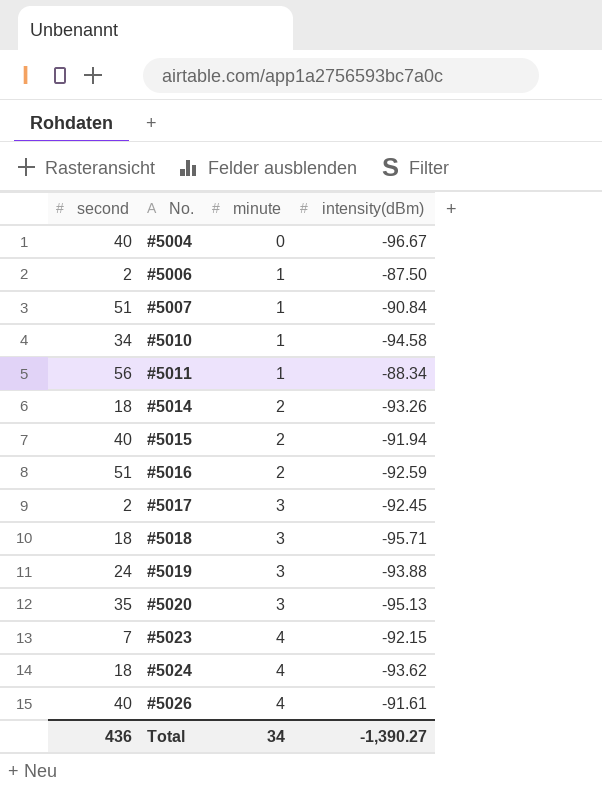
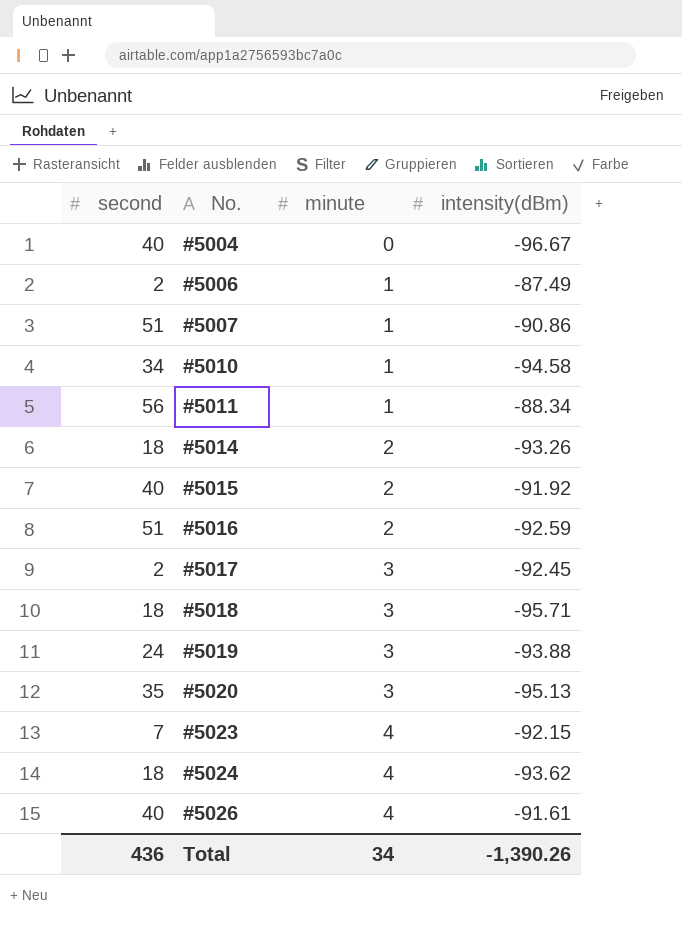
#5006 | intensity(dBm): -87.50 -> -87.49
#5007 | intensity(dBm): -90.84 -> -90.86
#5015 | intensity(dBm): -91.94 -> -91.92
Total | intensity(dBm): -1,390.27 -> -1,390.26

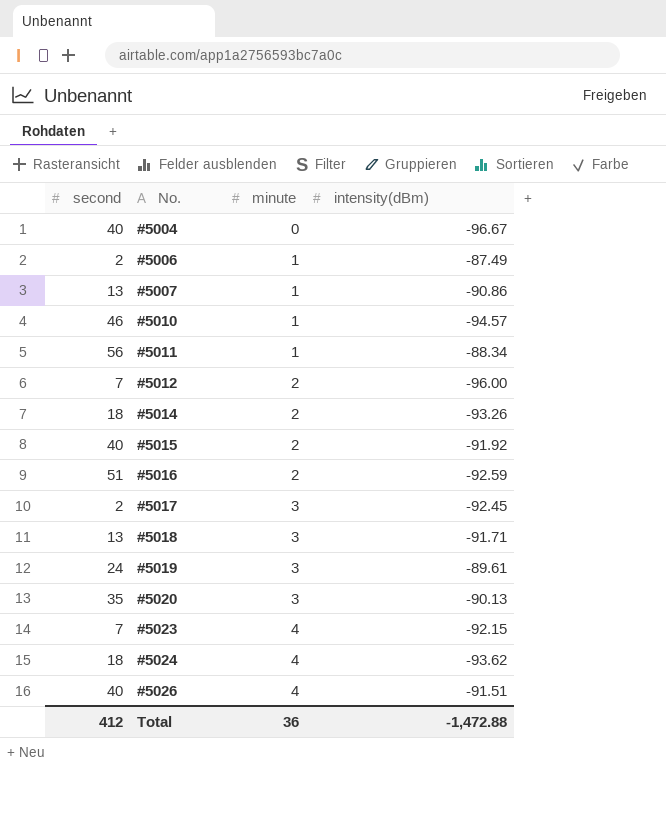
#5007 | second: 51 -> 13
#5010 | second: 34 -> 46
#5010 | intensity(dBm): -94.58 -> -94.57
row #5012: none -> 7 | 2 | -96.00
#5018 | second: 18 -> 13
#5018 | intensity(dBm): -95.71 -> -91.71
#5019 | intensity(dBm): -93.88 -> -89.61
#5020 | intensity(dBm): -95.13 -> -90.13
#5026 | intensity(dBm): -91.61 -> -91.51
Total | second: 436 -> 412
Total | minute: 34 -> 36
Total | intensity(dBm): -1,390.26 -> -1,472.88

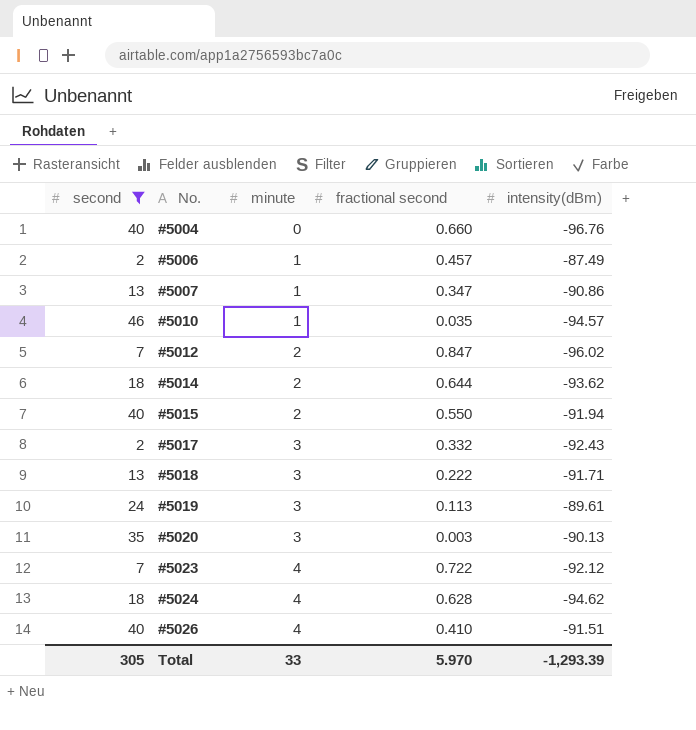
filter: none -> second <= 46
column fractional second | position: none -> 4
#5004 | intensity(dBm): -96.67 -> -96.76
#5012 | intensity(dBm): -96.00 -> -96.02
#5014 | intensity(dBm): -93.26 -> -93.62
#5015 | intensity(dBm): -91.92 -> -91.94
#5017 | intensity(dBm): -92.45 -> -92.43
#5023 | intensity(dBm): -92.15 -> -92.12
#5024 | intensity(dBm): -93.62 -> -94.62
Total | second: 412 -> 305
Total | minute: 36 -> 33
Total | intensity(dBm): -1,472.88 -> -1,293.39

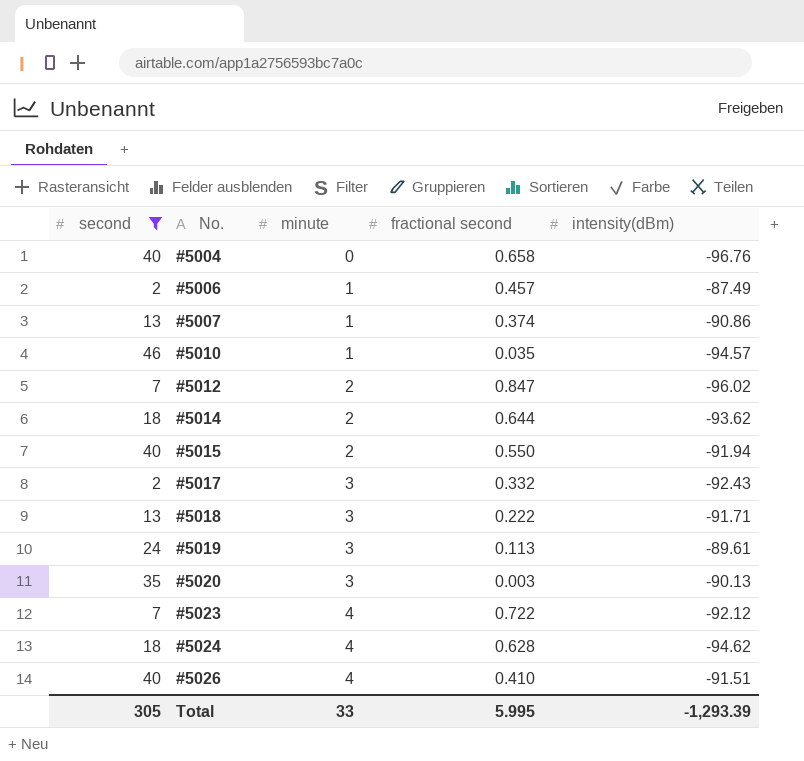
#5004 | fractional second: 0.660 -> 0.658
#5007 | fractional second: 0.347 -> 0.374
Total | fractional second: 5.970 -> 5.995

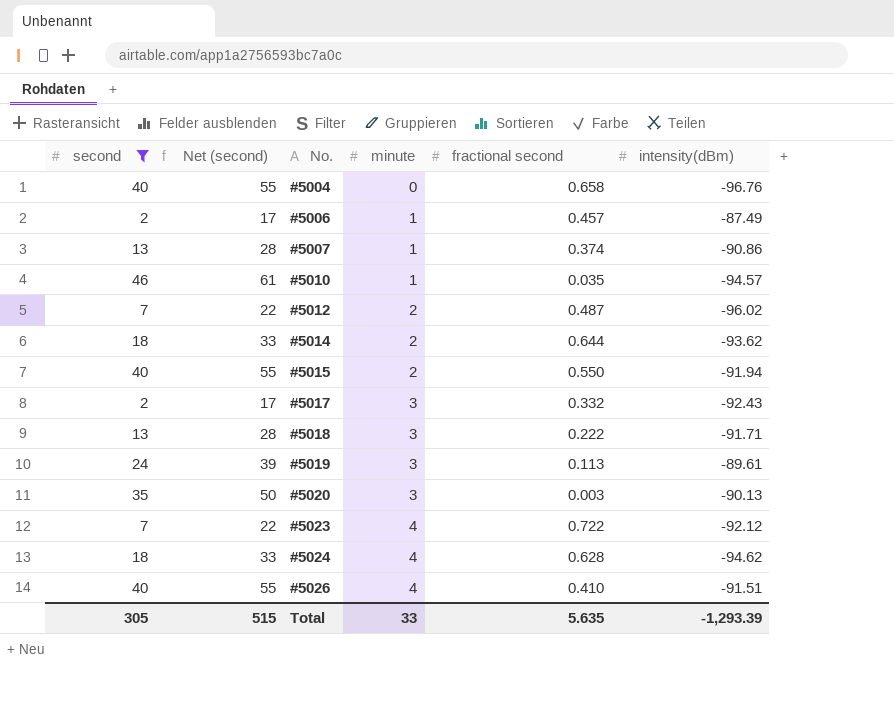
column Net (second) | formula: none -> [second] + 15
#5012 | fractional second: 0.847 -> 0.487
Total | fractional second: 5.995 -> 5.635

